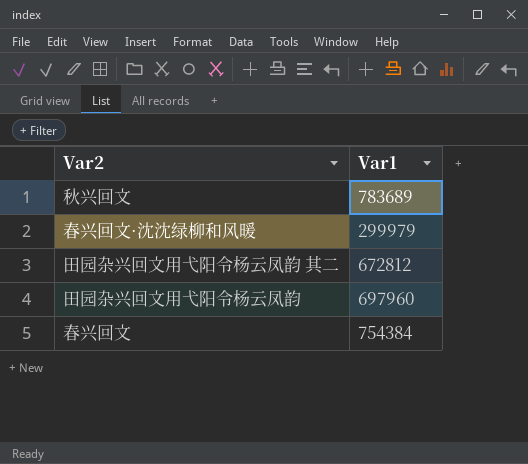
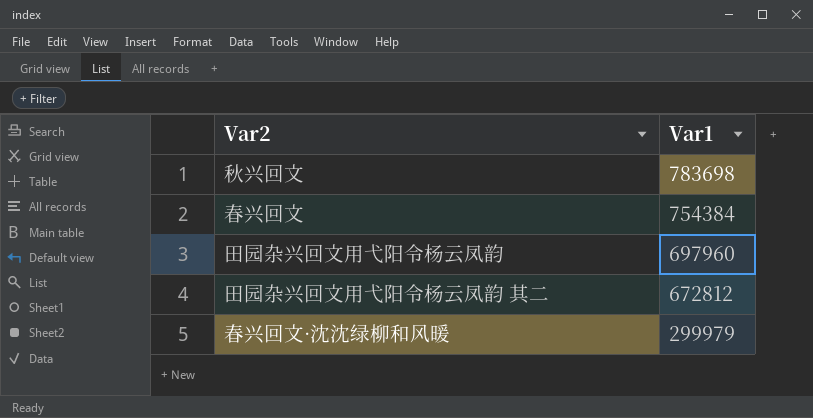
row order: none -> Var1 descending
秋兴回文 | Var1: 783689 -> 783698

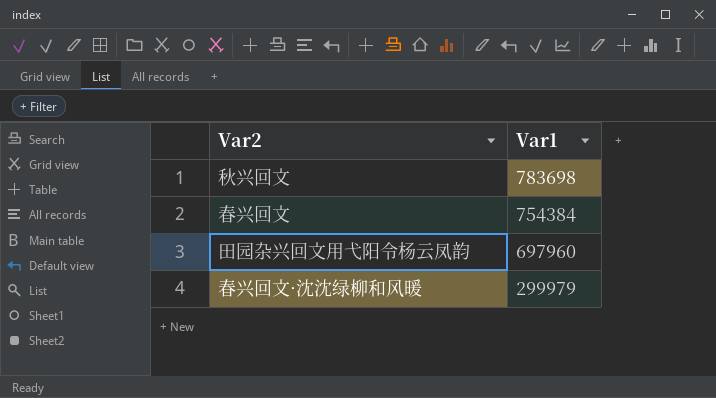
row 田园杂兴回文用弋阳令杨云凤韵 其二: 672812 -> none

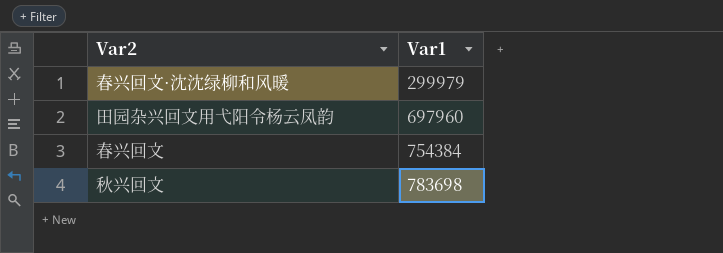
row order: Var1 descending -> Var1 ascending

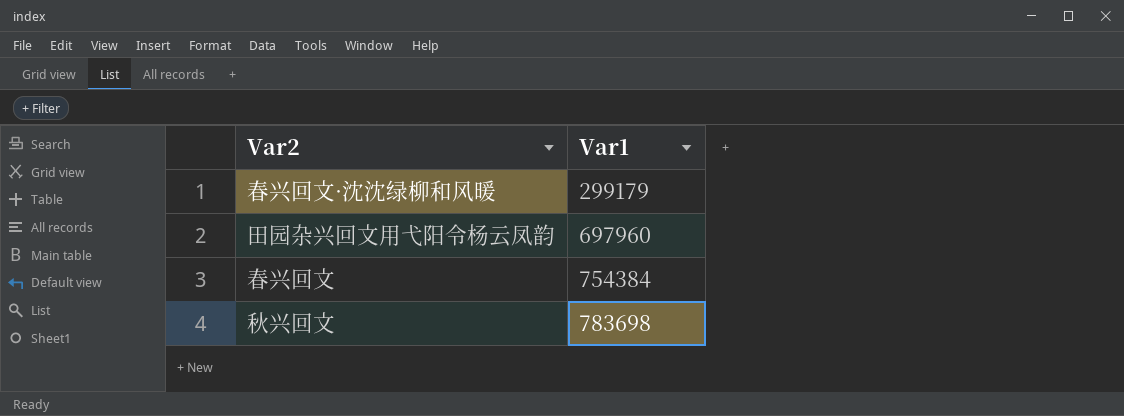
春兴回文·沈沈绿柳和风暖 | Var1: 299979 -> 299179

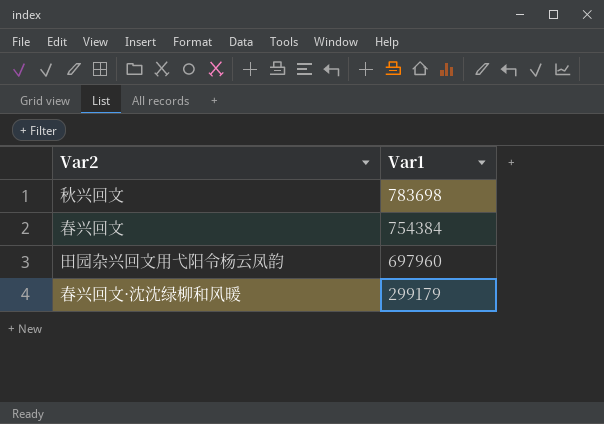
row order: Var1 ascending -> Var1 descending

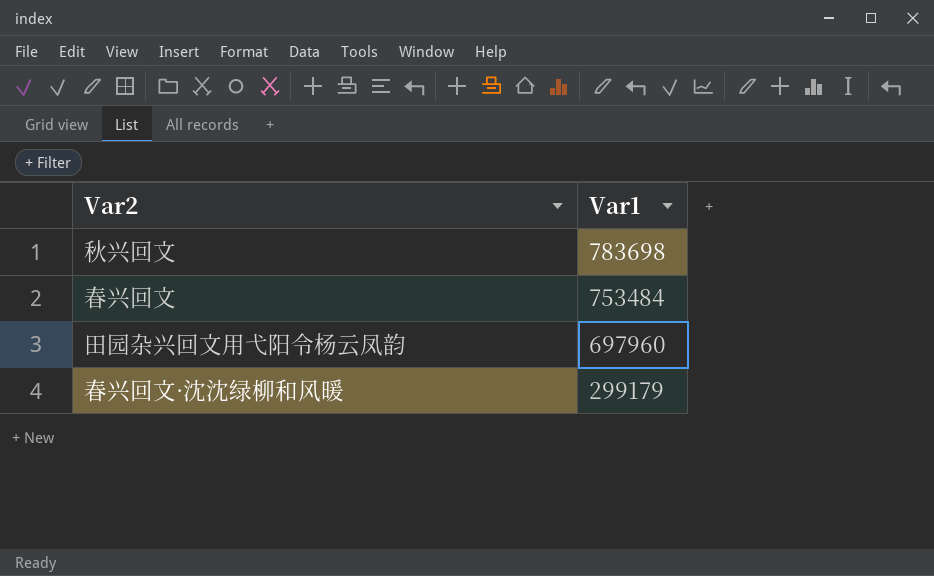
春兴回文 | Var1: 754384 -> 753484

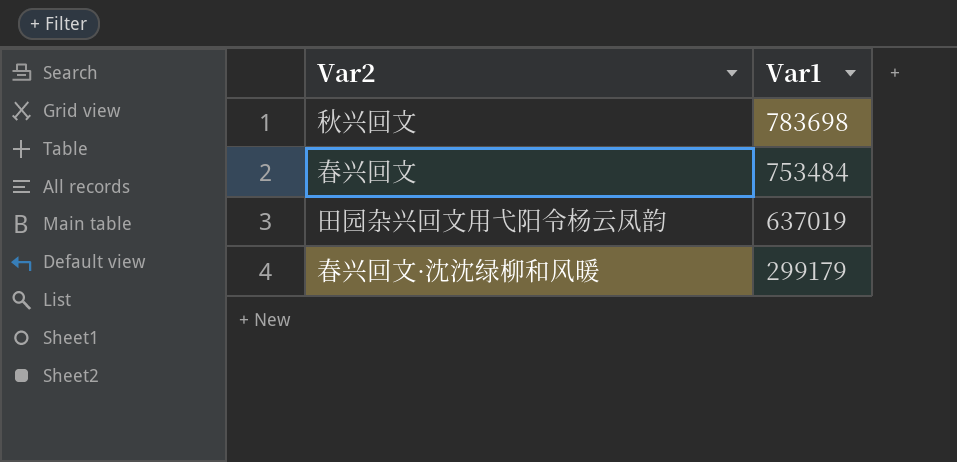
田园杂兴回文用弋阳令杨云凤韵 | Var1: 697960 -> 637019

